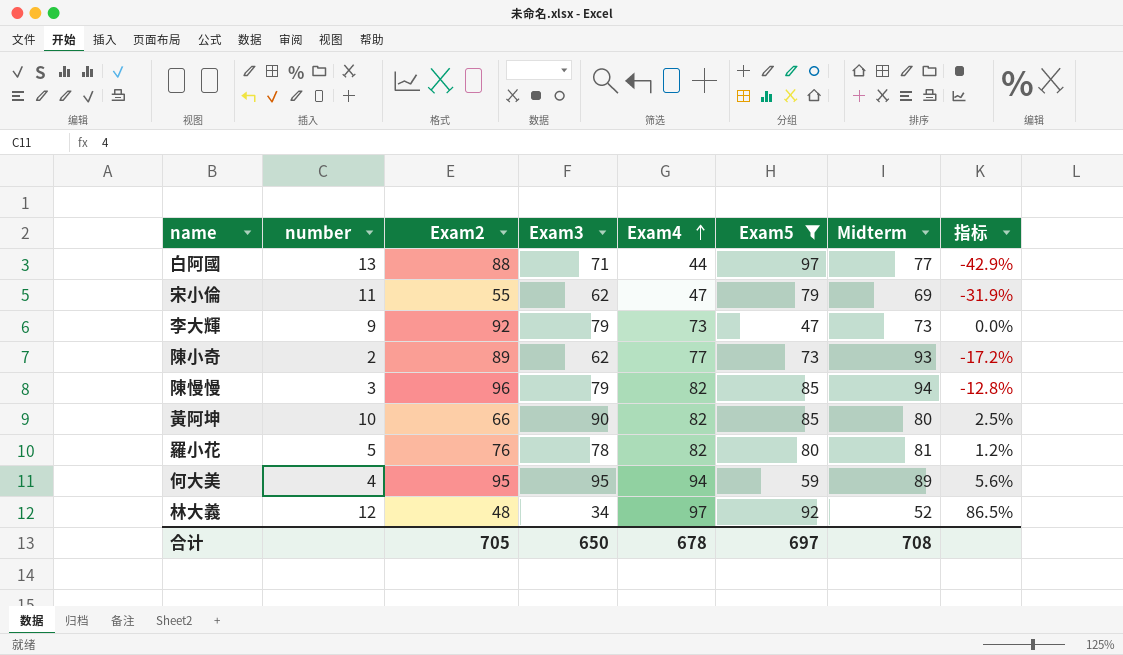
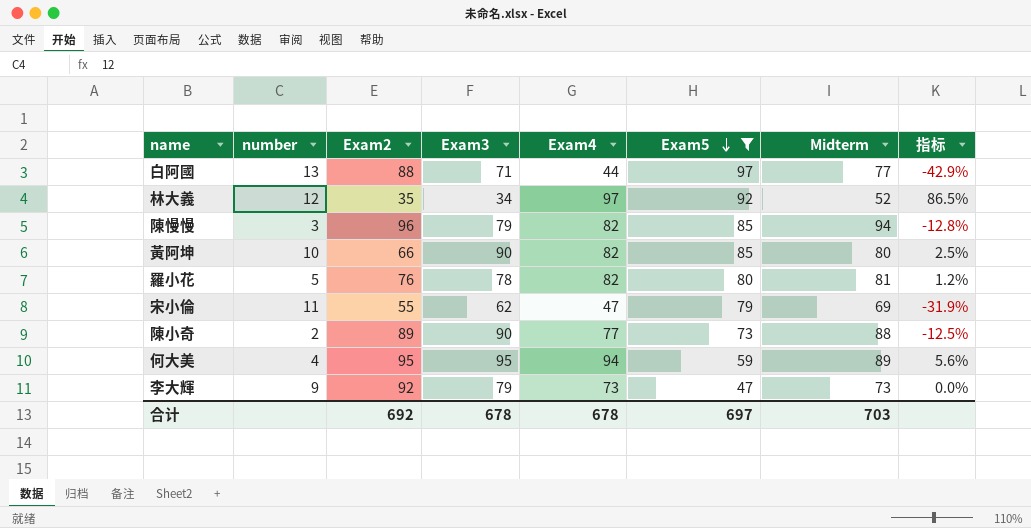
row order: Exam4 ascending -> Exam5 descending
林大義 | Exam2: 48 -> 35
陳小奇 | Exam3: 62 -> 90
陳小奇 | Midterm: 93 -> 88
陳小奇 | 指标: -17.2% -> -12.5%
合计 | Exam2: 705 -> 692
合计 | Exam3: 650 -> 678
合计 | Midterm: 708 -> 703

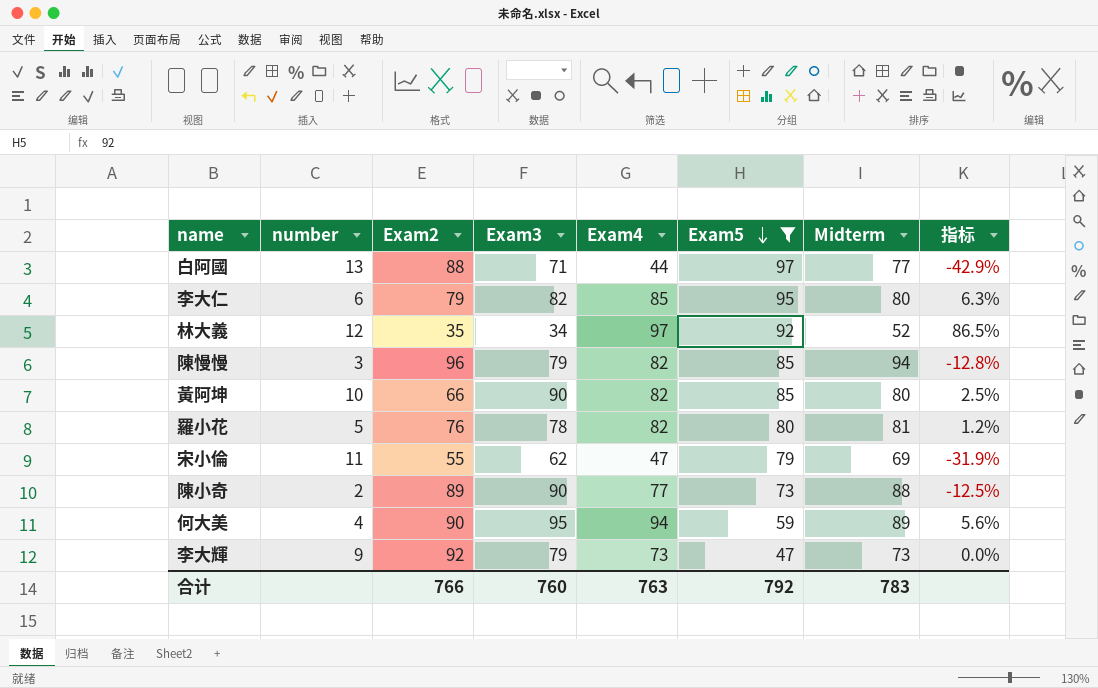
row 李大仁: none -> 6 | 79 | 82 | 85 | 95 | 80 | 6.3%
何大美 | Exam2: 95 -> 90
合计 | Exam2: 692 -> 766
合计 | Exam3: 678 -> 760
合计 | Exam4: 678 -> 763
合计 | Exam5: 697 -> 792
合计 | Midterm: 703 -> 783

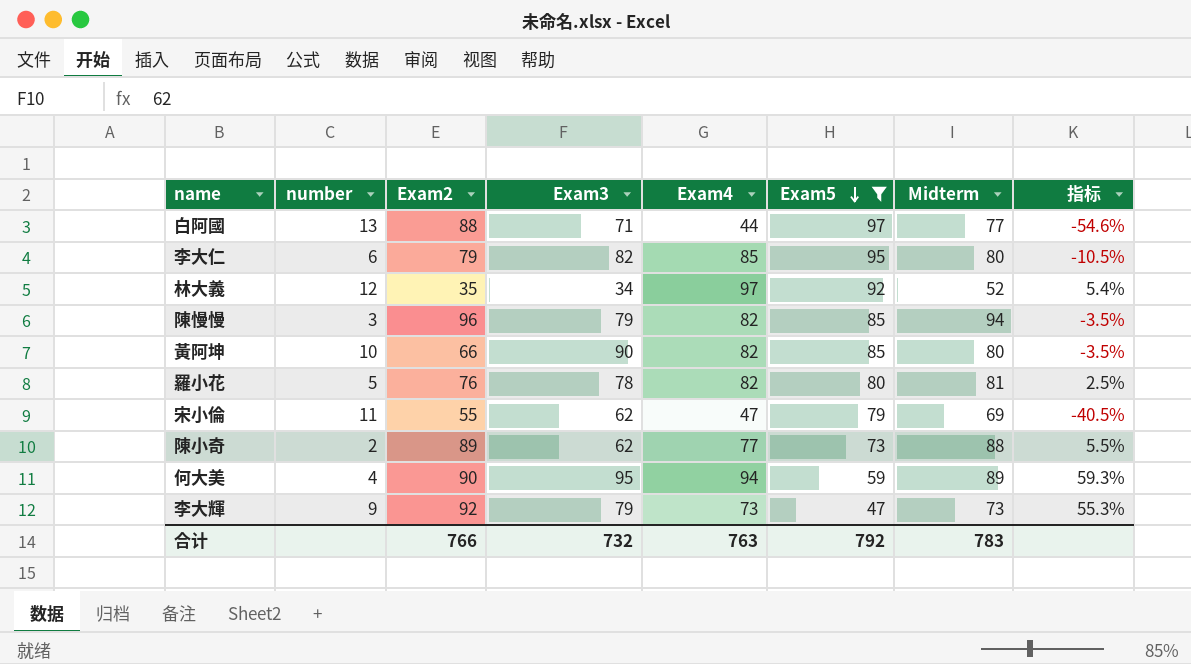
column 指标 | formula: ([Exam4] - [Midterm]) / [Midterm] -> ([Exam4] - [Exam5]) / [Exam5]
陳小奇 | Exam3: 90 -> 62
合计 | Exam3: 760 -> 732

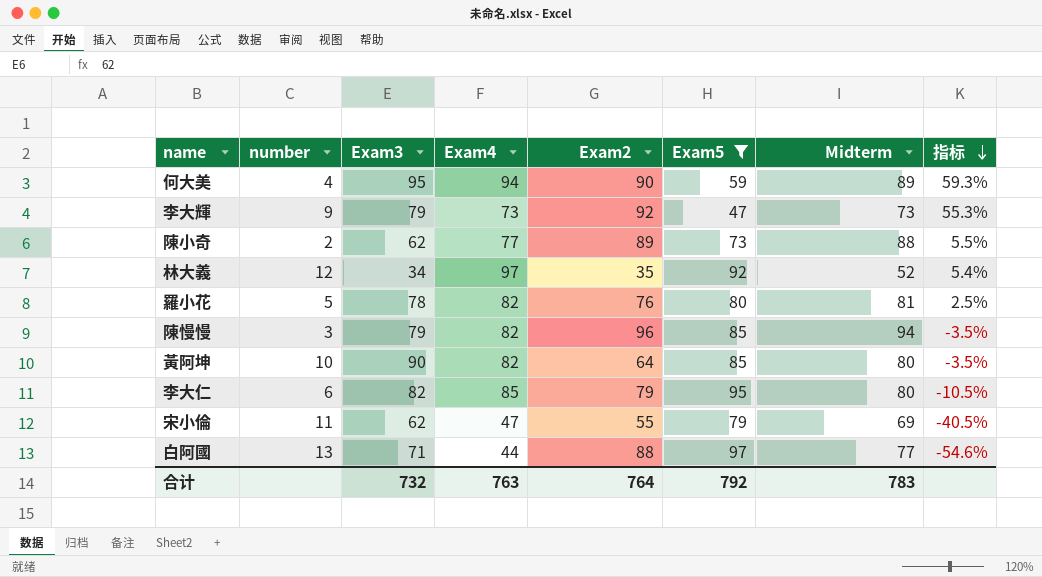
row order: Exam5 descending -> 指标 descending
column Exam2 | position: 3 -> 5
黃阿坤 | Exam2: 66 -> 64
合计 | Exam2: 766 -> 764

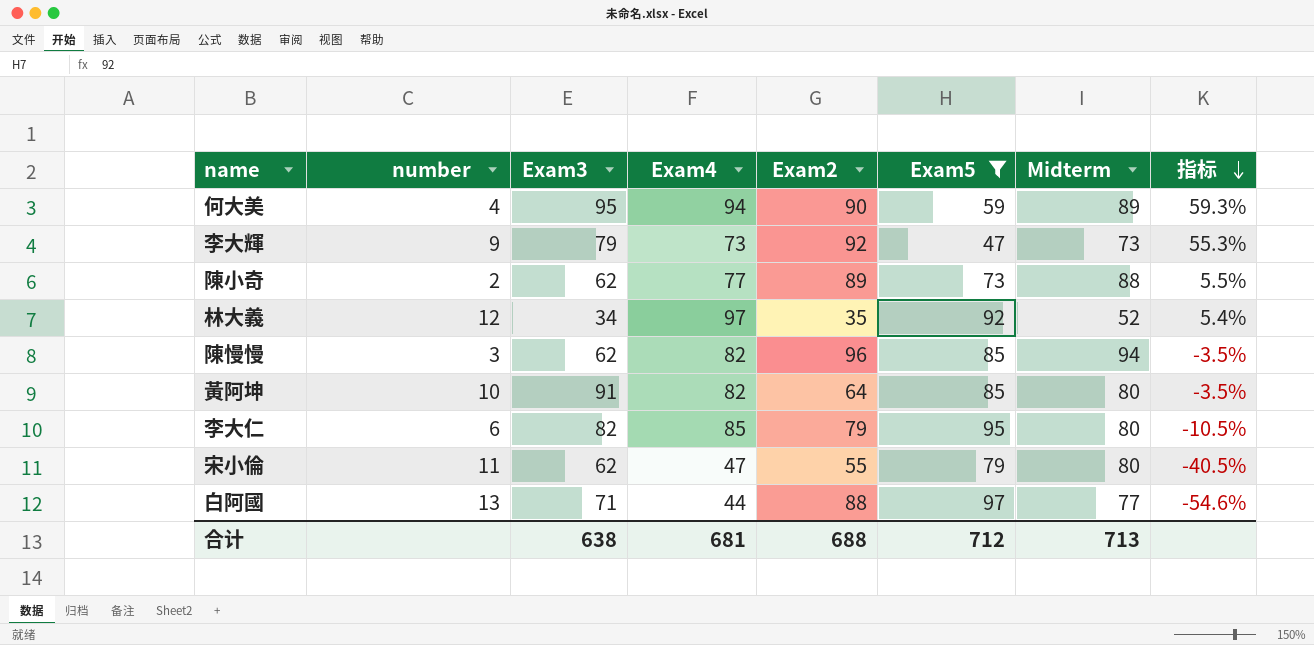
row 羅小花: 5 | 78 | 82 | 76 | 80 | 81 | 2.5% -> none
陳慢慢 | Exam3: 79 -> 62
黃阿坤 | Exam3: 90 -> 91
宋小倫 | Midterm: 69 -> 80
合计 | Exam3: 732 -> 638
合计 | Exam4: 763 -> 681
合计 | Exam2: 764 -> 688
合计 | Exam5: 792 -> 712
合计 | Midterm: 783 -> 713

